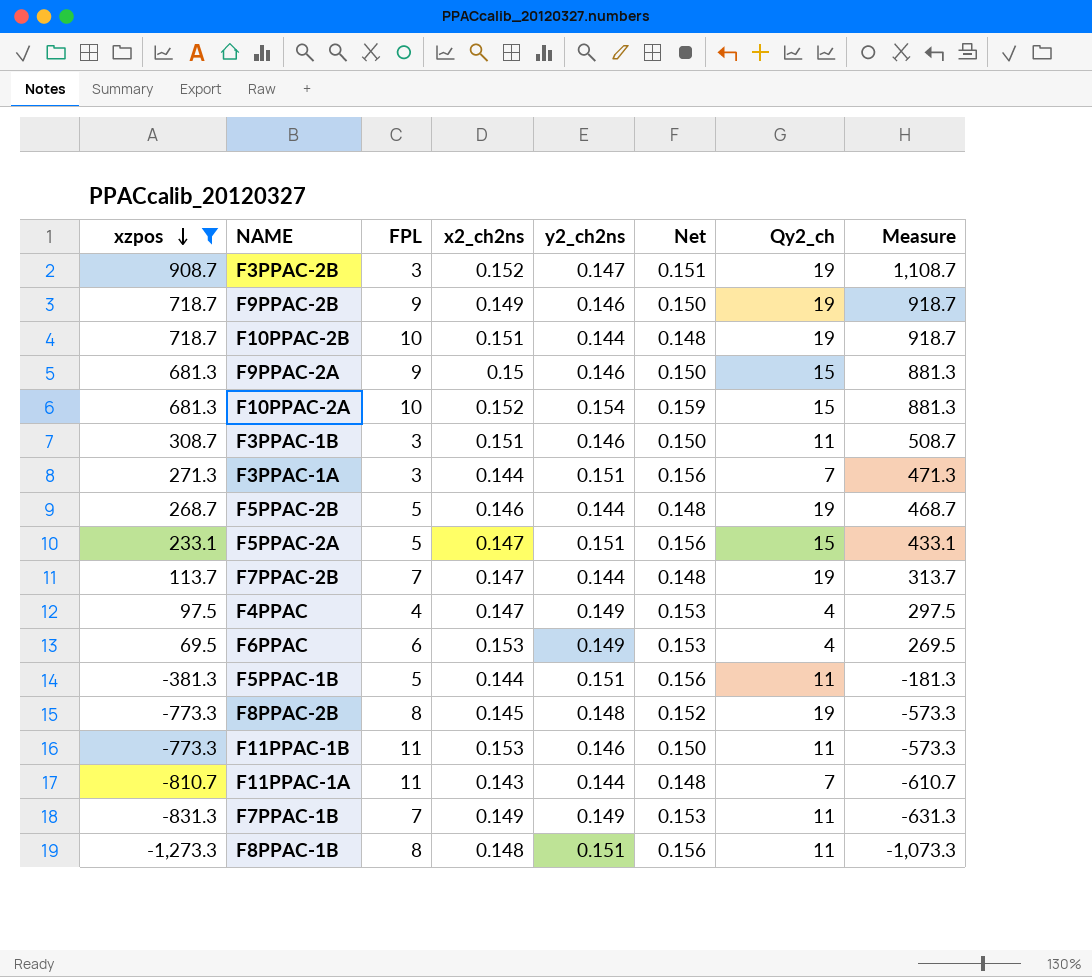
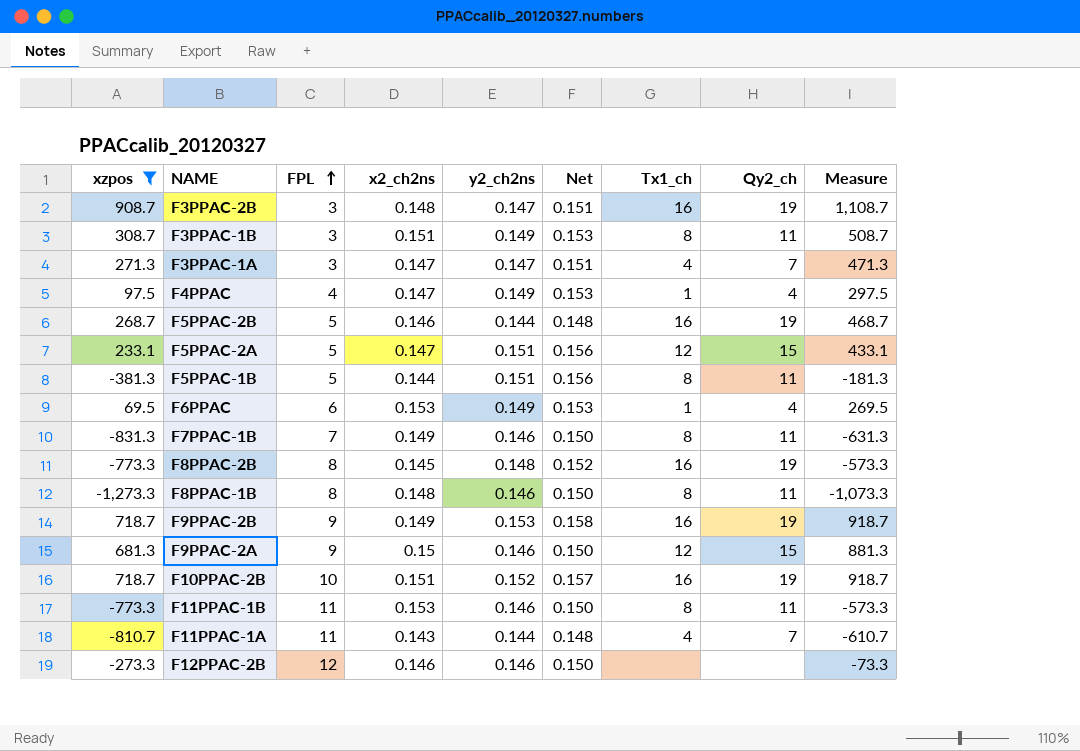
row order: xzpos descending -> FPL ascending
column Tx1_ch | position: none -> 7
row F10PPAC-2A: 681.3 | 10 | 0.152 | 0.154 | 0.159 | 15 | 881.3 -> none
row F7PPAC-2B: 113.7 | 7 | 0.147 | 0.144 | 0.148 | 19 | 313.7 -> none
F3PPAC-2B | x2_ch2ns: 0.152 -> 0.148
F3PPAC-1B | y2_ch2ns: 0.146 -> 0.149
F3PPAC-1B | Net: 0.150 -> 0.153
F3PPAC-1A | x2_ch2ns: 0.144 -> 0.147
F3PPAC-1A | y2_ch2ns: 0.151 -> 0.147
F3PPAC-1A | Net: 0.156 -> 0.151
F7PPAC-1B | y2_ch2ns: 0.149 -> 0.146
F7PPAC-1B | Net: 0.153 -> 0.150
F8PPAC-1B | y2_ch2ns: 0.151 -> 0.146
F8PPAC-1B | Net: 0.156 -> 0.150
F9PPAC-2B | y2_ch2ns: 0.146 -> 0.153
F9PPAC-2B | Net: 0.150 -> 0.158
F10PPAC-2B | y2_ch2ns: 0.144 -> 0.152
F10PPAC-2B | Net: 0.148 -> 0.157
row F12PPAC-2B: none -> -273.3 | 12 | 0.146 | 0.146 | 0.150 | none | none | -73.3

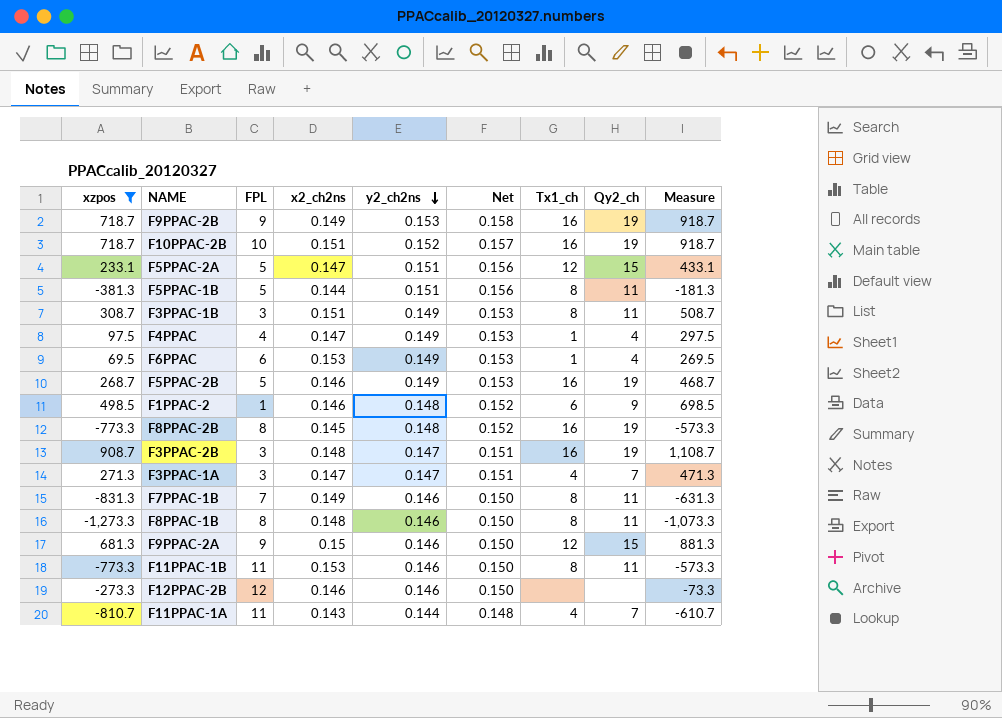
row order: FPL ascending -> y2_ch2ns descending
F5PPAC-2B | y2_ch2ns: 0.144 -> 0.149
F5PPAC-2B | Net: 0.148 -> 0.153
row F1PPAC-2: none -> 498.5 | 1 | 0.146 | 0.148 | 0.152 | 6 | 9 | 698.5

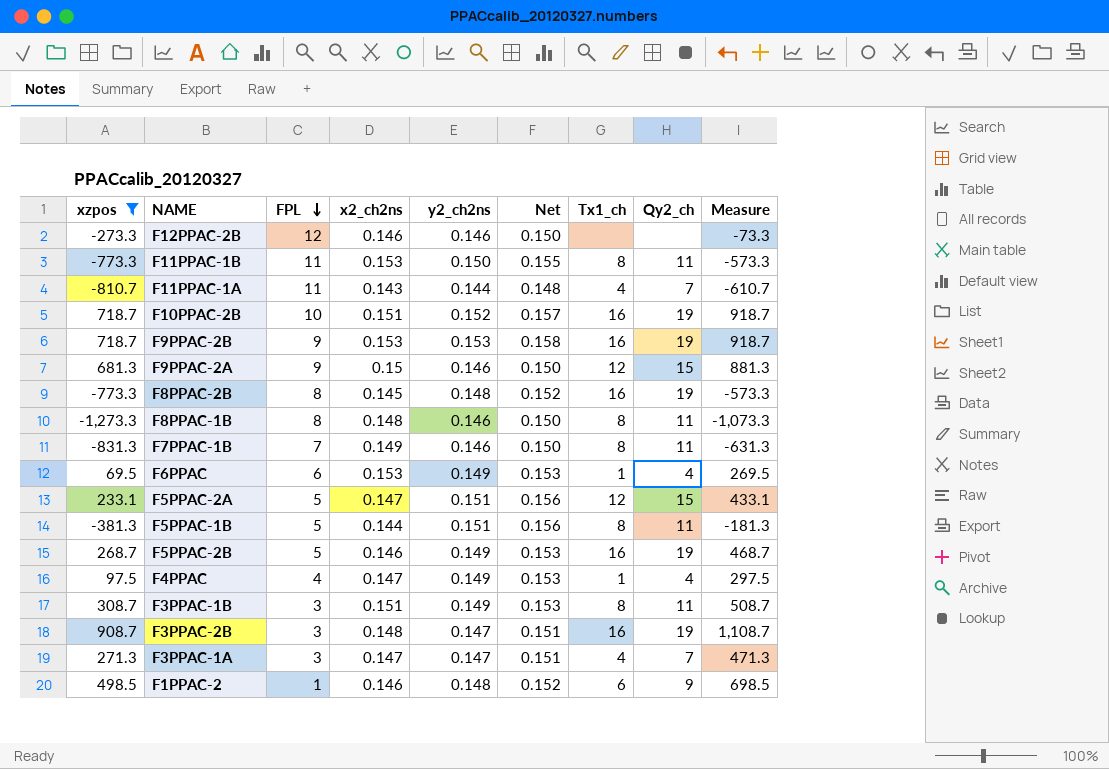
row order: y2_ch2ns descending -> FPL descending
F11PPAC-1B | y2_ch2ns: 0.146 -> 0.150
F11PPAC-1B | Net: 0.150 -> 0.155
F9PPAC-2B | x2_ch2ns: 0.149 -> 0.153

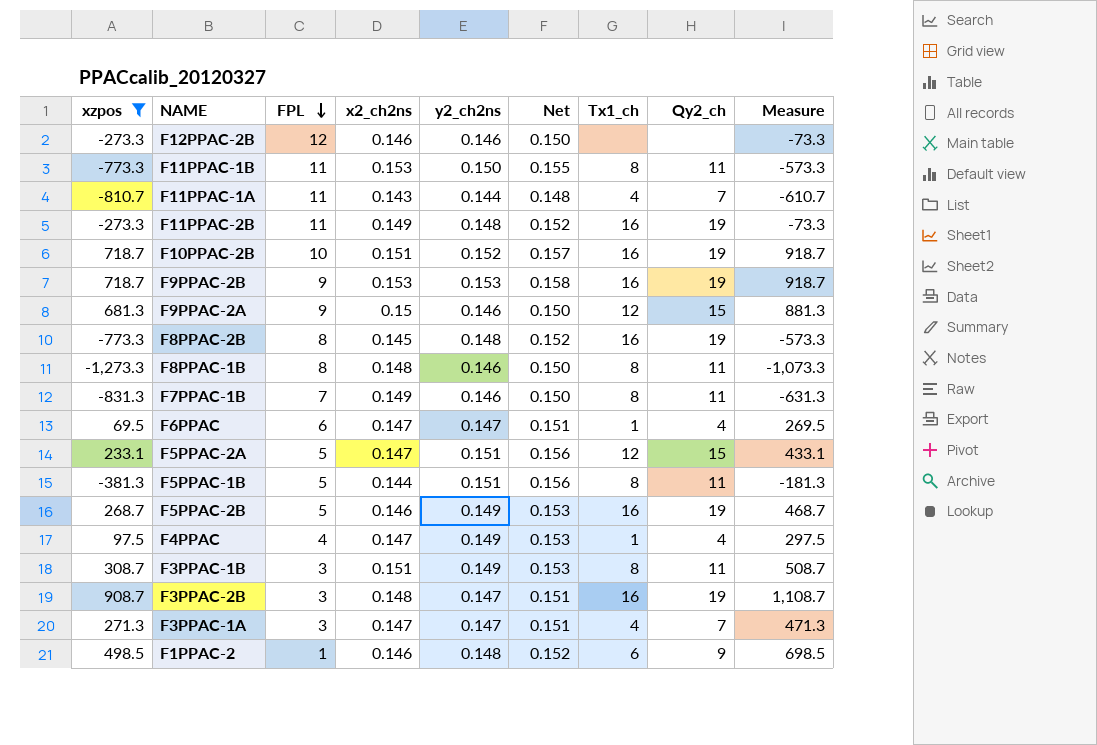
row F11PPAC-2B: none -> -273.3 | 11 | 0.149 | 0.148 | 0.152 | 16 | 19 | -73.3
F6PPAC | x2_ch2ns: 0.153 -> 0.147
F6PPAC | y2_ch2ns: 0.149 -> 0.147
F6PPAC | Net: 0.153 -> 0.151

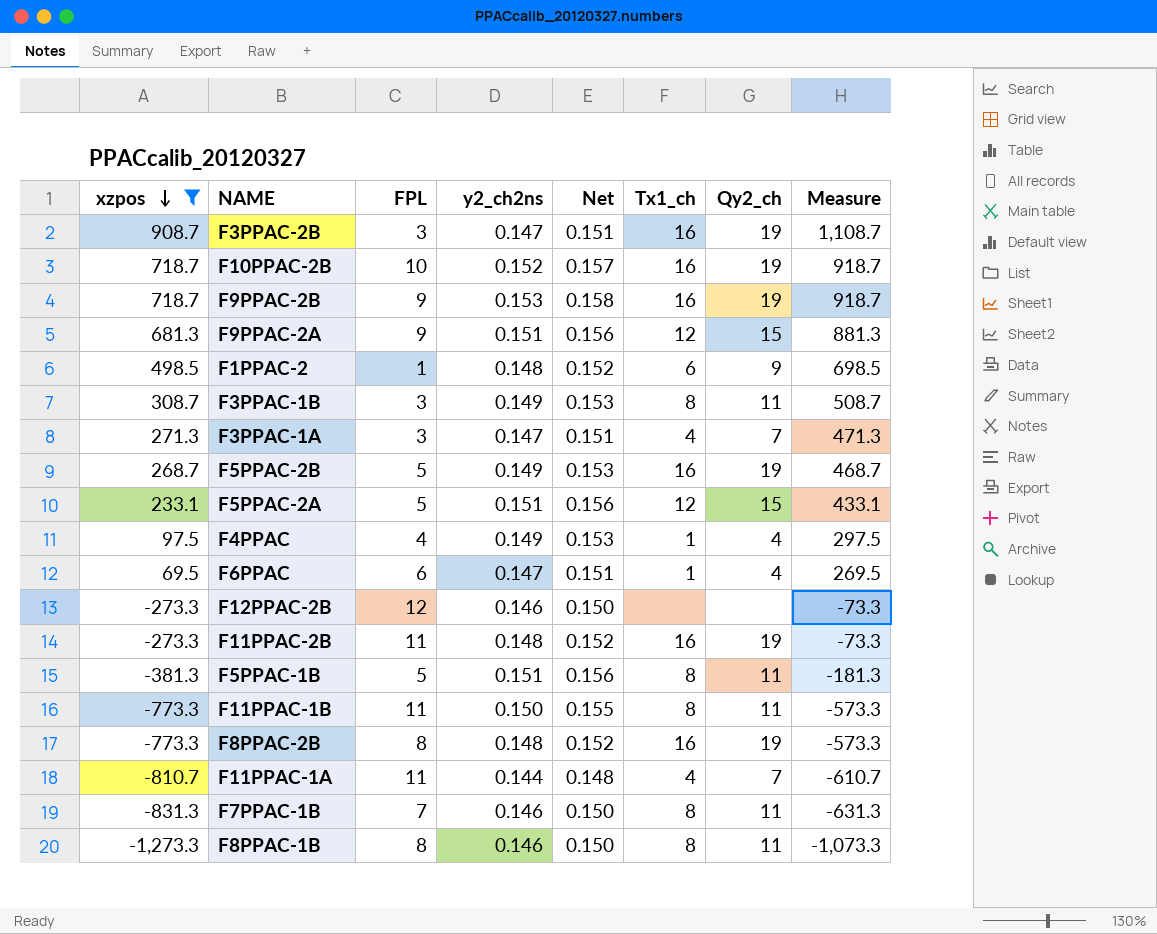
row order: FPL descending -> xzpos descending
column x2_ch2ns | position: 4 -> none
F9PPAC-2A | y2_ch2ns: 0.146 -> 0.151
F9PPAC-2A | Net: 0.150 -> 0.156

